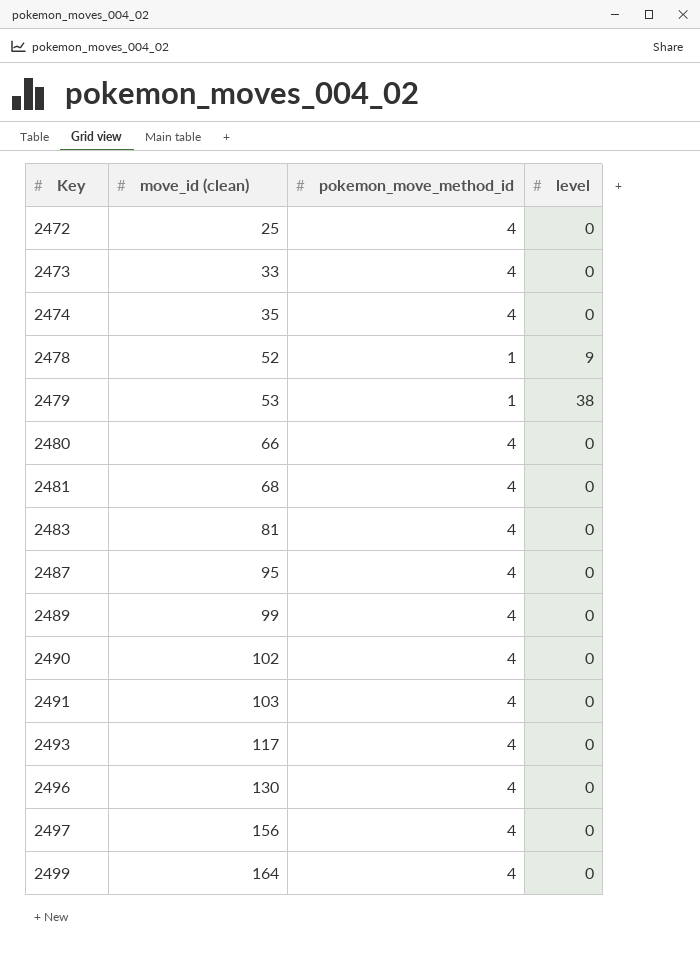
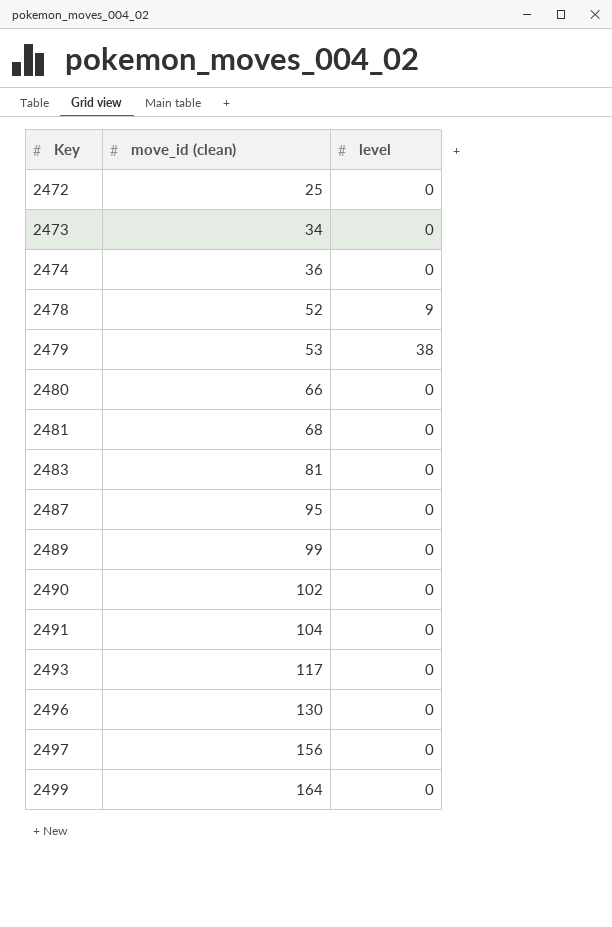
column pokemon_move_method_id | position: 3 -> none
2473 | move_id (clean): 33 -> 34
2474 | move_id (clean): 35 -> 36
2491 | move_id (clean): 103 -> 104

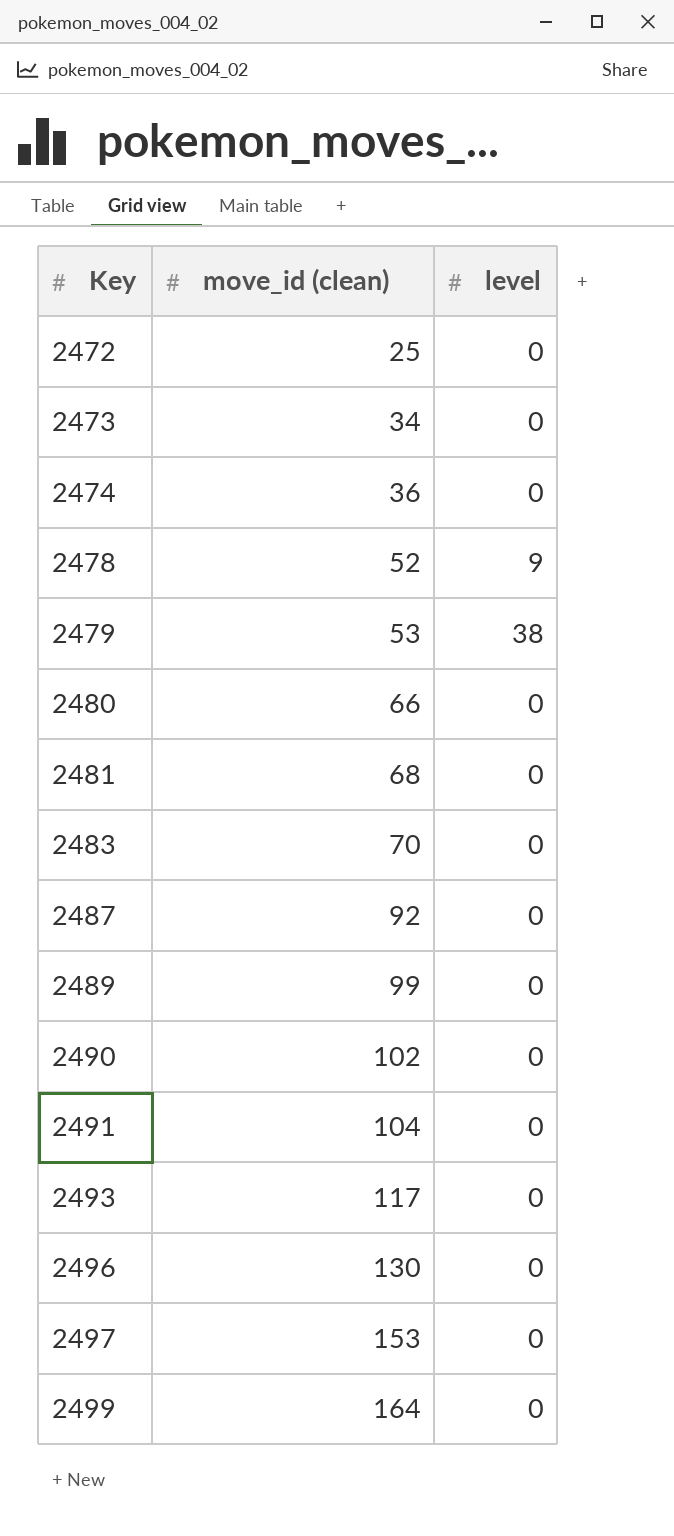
2483 | move_id (clean): 81 -> 70
2487 | move_id (clean): 95 -> 92
2497 | move_id (clean): 156 -> 153

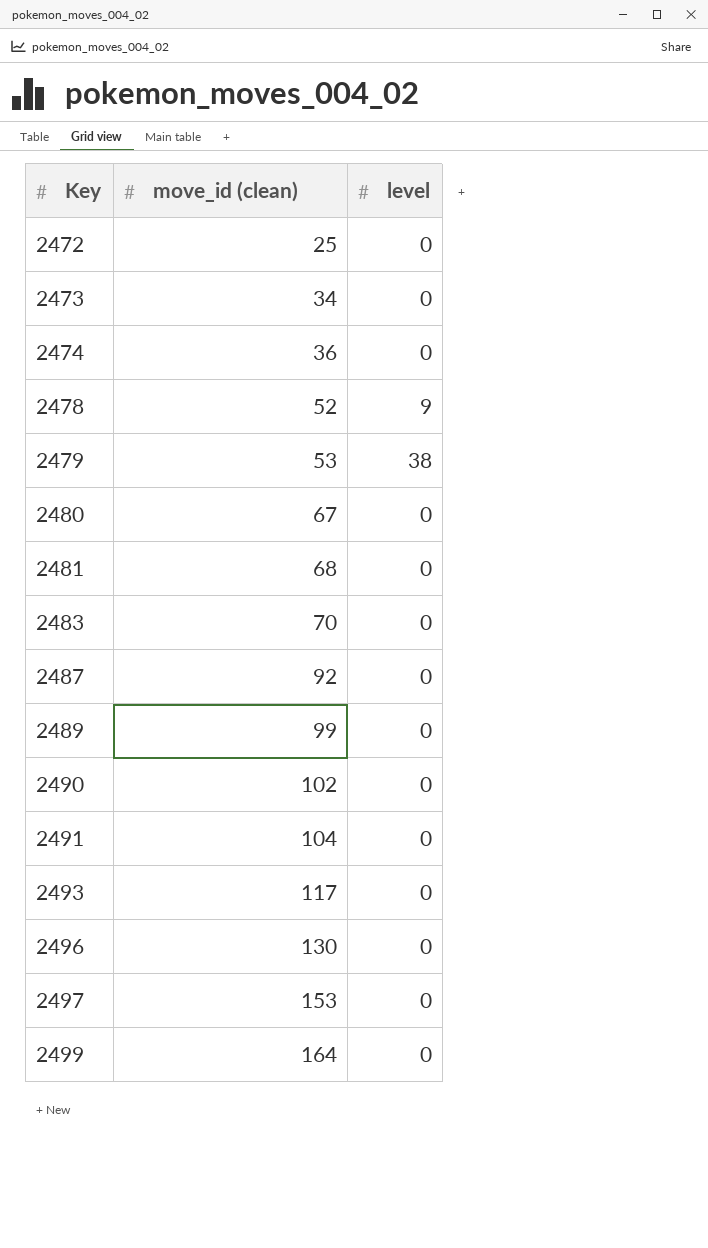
2480 | move_id (clean): 66 -> 67

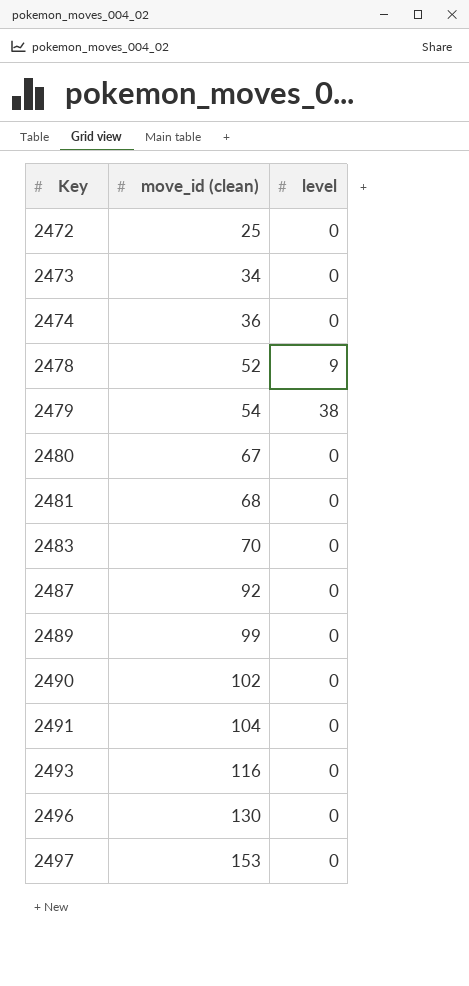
row 2499: 164 | 0 -> none
2479 | move_id (clean): 53 -> 54
2493 | move_id (clean): 117 -> 116

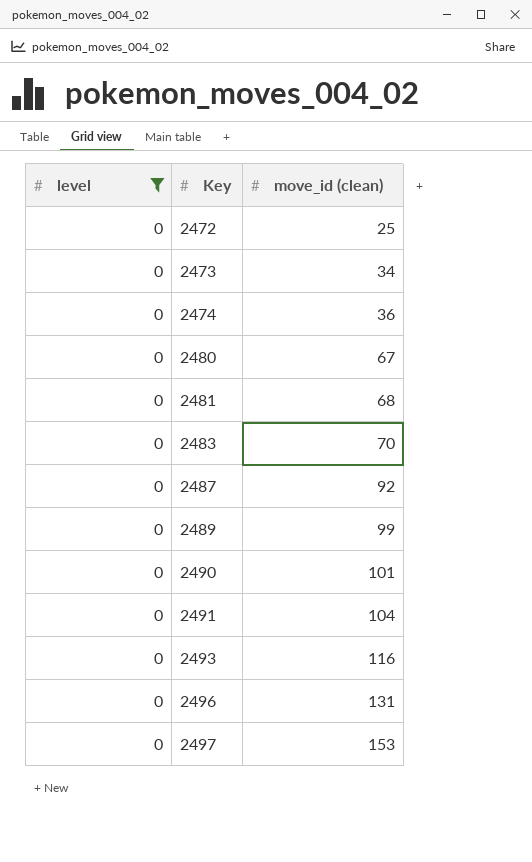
filter: none -> level = 0
column level | position: 3 -> 1
2490 | move_id (clean): 102 -> 101
2496 | move_id (clean): 130 -> 131

